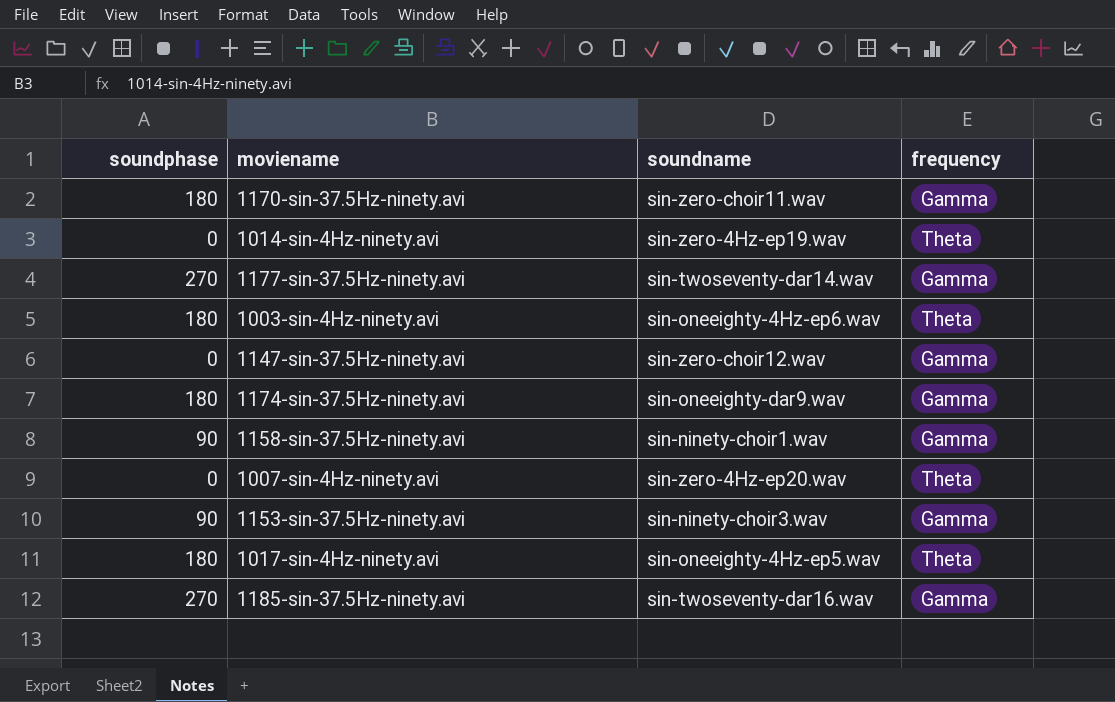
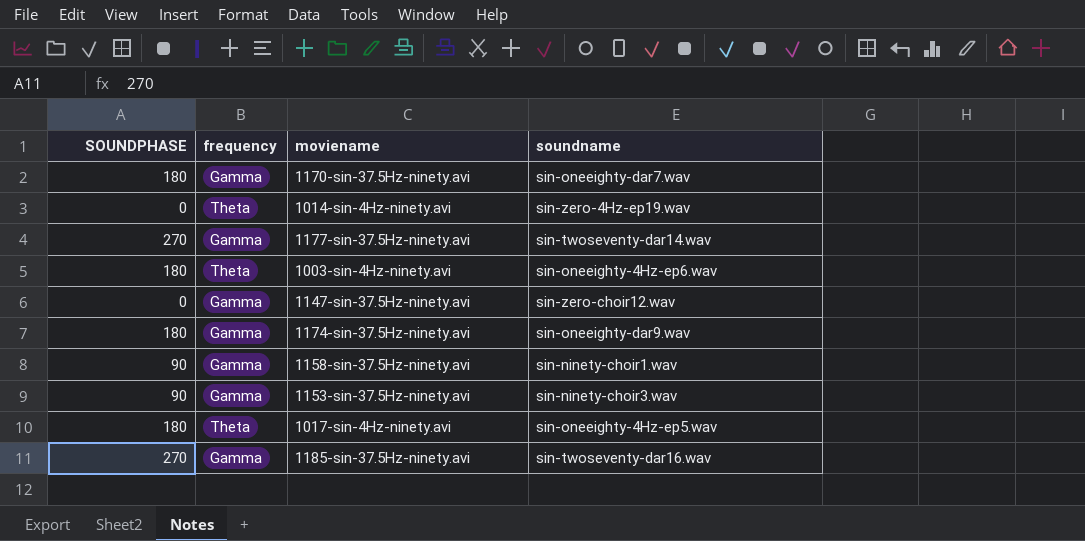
column name: soundphase -> SOUNDPHASE
column frequency | position: 4 -> 2
row 1007-sin-4Hz-ninety.avi: 0 | sin-zero-4Hz-ep20.wav | Theta -> none
1170-sin-37.5Hz-ninety.avi | soundname: sin-zero-choir11.wav -> sin-oneeighty-dar7.wav

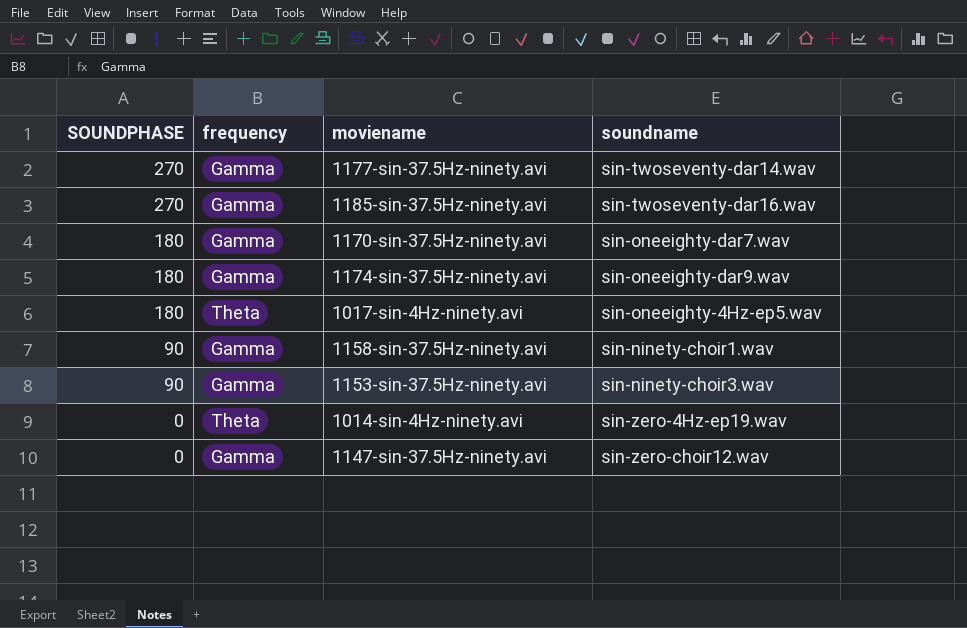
row order: none -> SOUNDPHASE descending
row 1003-sin-4Hz-ninety.avi: 180 | Theta | sin-oneeighty-4Hz-ep6.wav -> none

